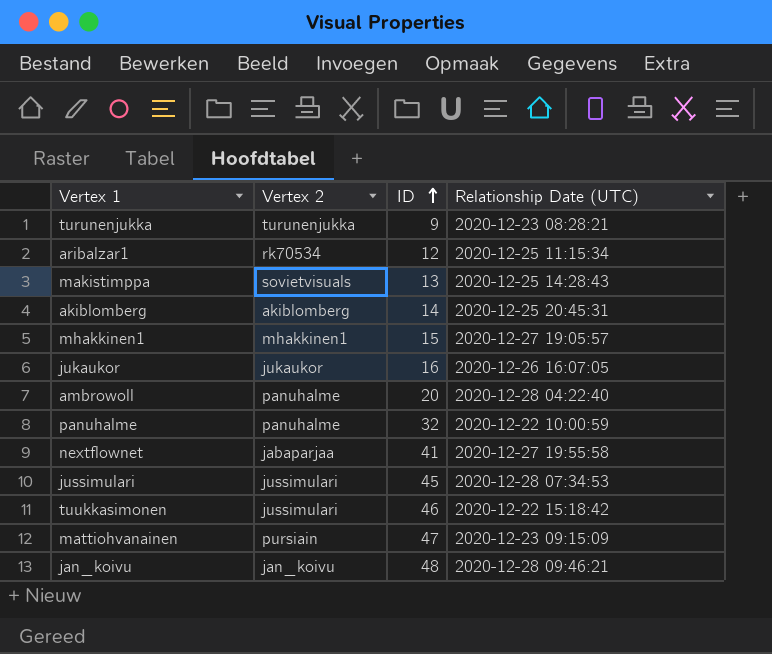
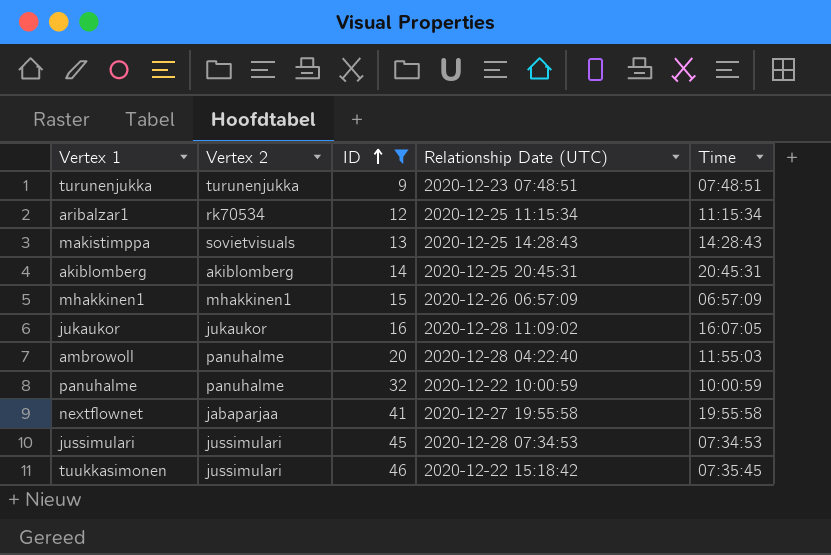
filter: none -> ID <= 46
column Time | position: none -> 5
turunenjukka | Relationship Date (UTC): 2020-12-23 08:28:21 -> 2020-12-23 07:48:51
mhakkinen1 | Relationship Date (UTC): 2020-12-27 19:05:57 -> 2020-12-26 06:57:09
jukaukor | Relationship Date (UTC): 2020-12-26 16:07:05 -> 2020-12-28 11:09:02

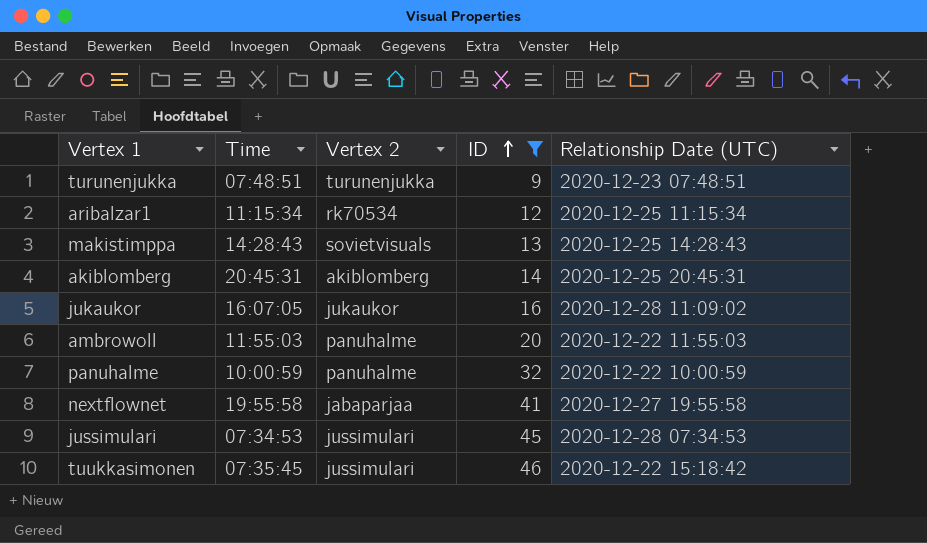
column Time | position: 5 -> 2
row mhakkinen1: mhakkinen1 | 15 | 2020-12-26 06:57:09 | 06:57:09 -> none
ambrowoll | Relationship Date (UTC): 2020-12-28 04:22:40 -> 2020-12-22 11:55:03

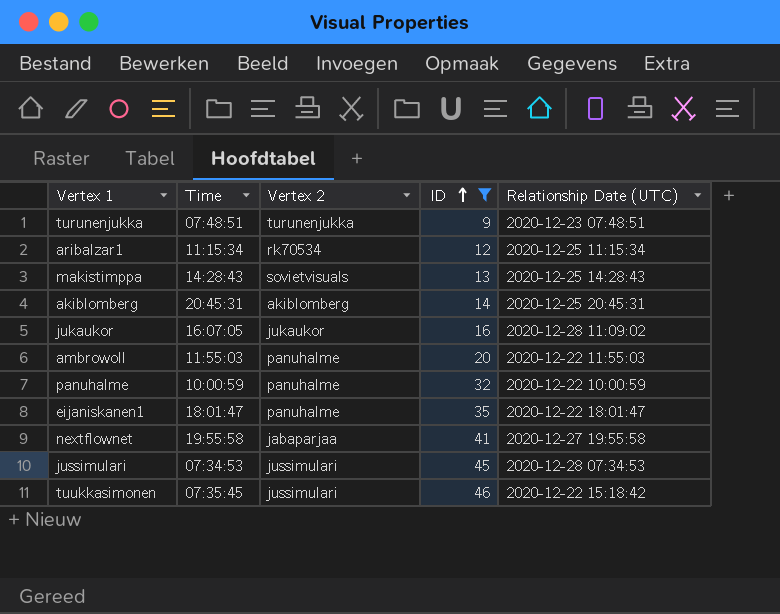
row eijaniskanen1: none -> 18:01:47 | panuhalme | 35 | 2020-12-22 18:01:47

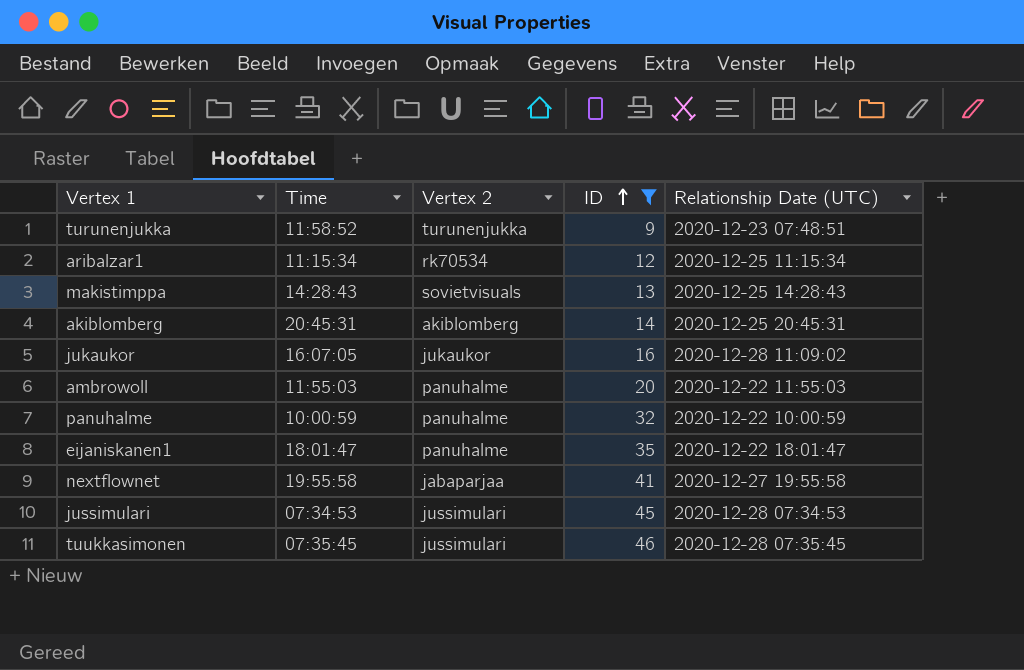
turunenjukka | Time: 07:48:51 -> 11:58:52
tuukkasimonen | Relationship Date (UTC): 2020-12-22 15:18:42 -> 2020-12-28 07:35:45

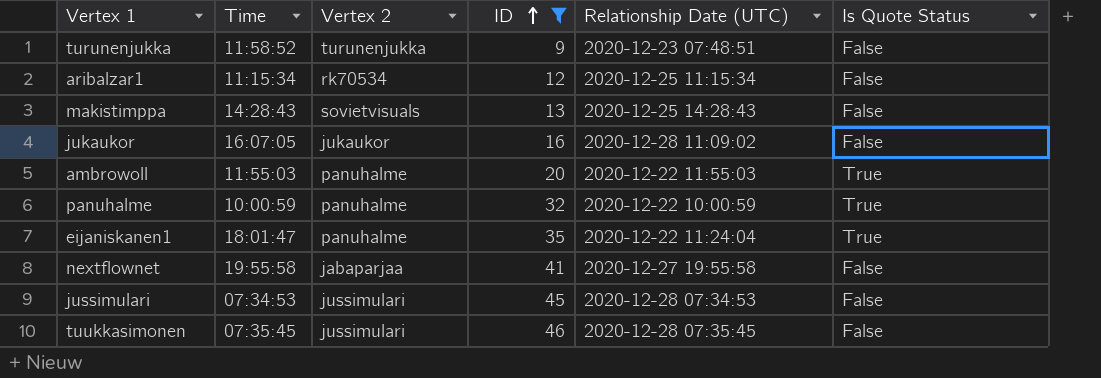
column Is Quote Status | position: none -> 6
row akiblomberg: 20:45:31 | akiblomberg | 14 | 2020-12-25 20:45:31 -> none
eijaniskanen1 | Relationship Date (UTC): 2020-12-22 18:01:47 -> 2020-12-22 11:24:04

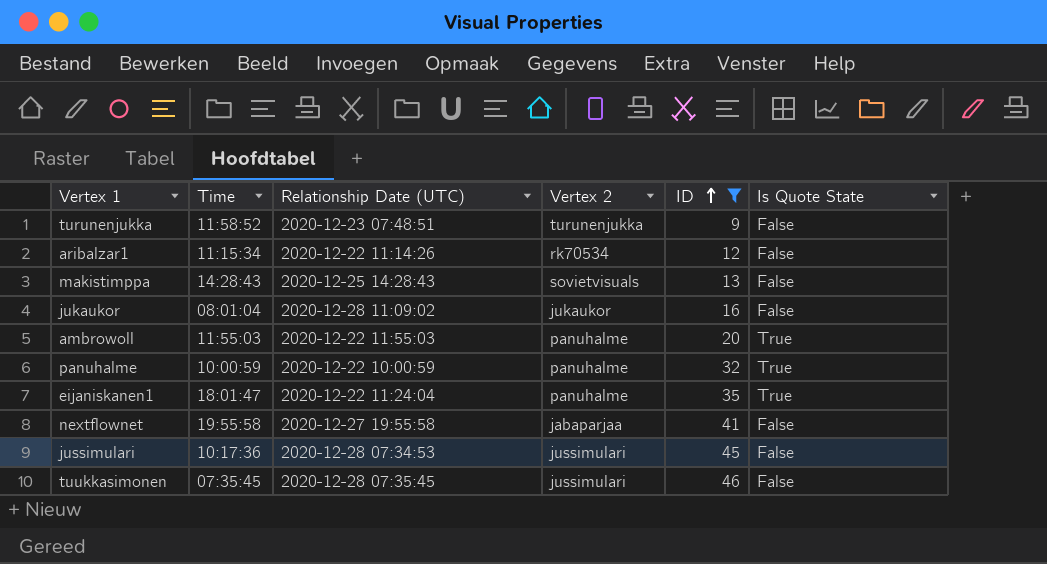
column Relationship Date (UTC) | position: 5 -> 3
column name: Is Quote Status -> Is Quote State
aribalzar1 | Relationship Date (UTC): 2020-12-25 11:15:34 -> 2020-12-22 11:14:26
jukaukor | Time: 16:07:05 -> 08:01:04
jussimulari | Time: 07:34:53 -> 10:17:36

